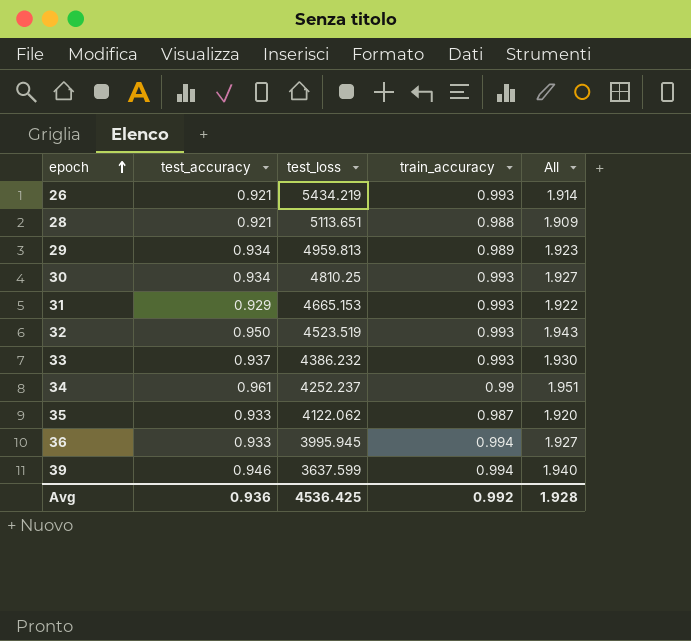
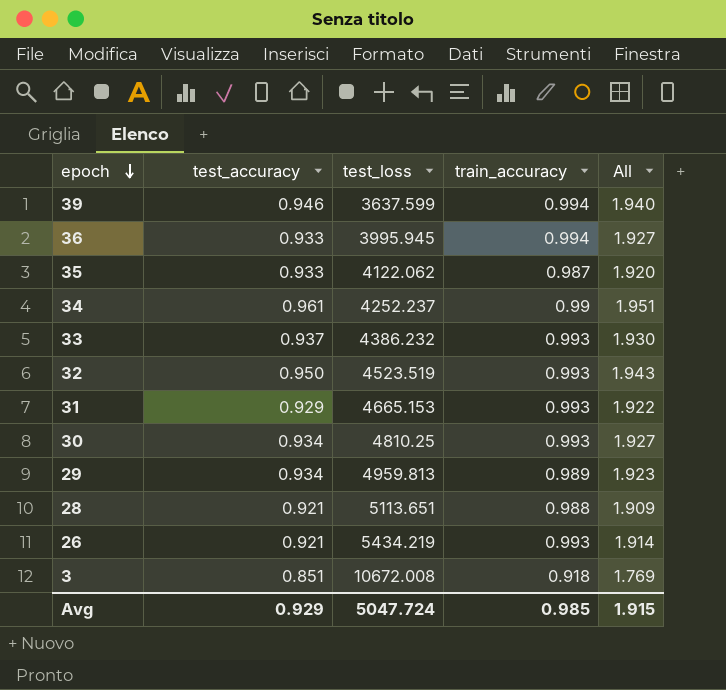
row order: epoch ascending -> epoch descending
row 3: none -> 0.851 | 10672.008 | 0.918 | 1.769
Avg | test_accuracy: 0.936 -> 0.929
Avg | test_loss: 4536.425 -> 5047.724
Avg | train_accuracy: 0.992 -> 0.985
Avg | All: 1.928 -> 1.915

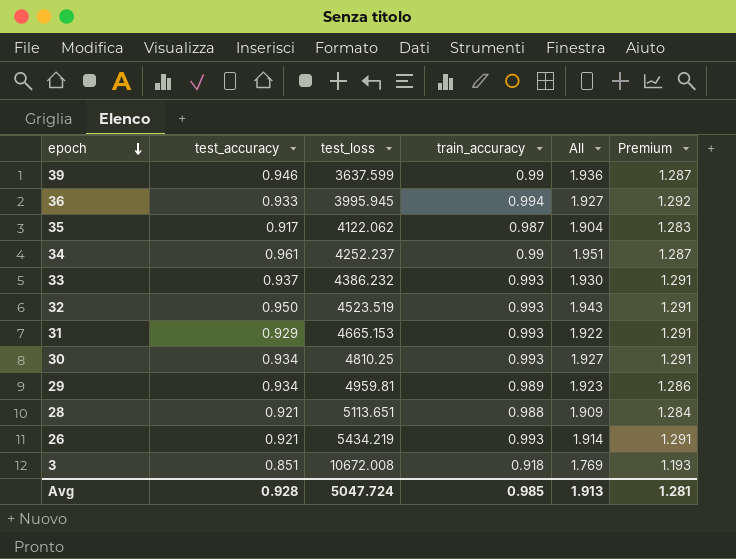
column Premium | formula: none -> [train_accuracy] * 1.3
39 | train_accuracy: 0.994 -> 0.99
39 | All: 1.940 -> 1.936
35 | test_accuracy: 0.933 -> 0.917
35 | All: 1.920 -> 1.904
29 | test_loss: 4959.813 -> 4959.81
Avg | test_accuracy: 0.929 -> 0.928
Avg | All: 1.915 -> 1.913

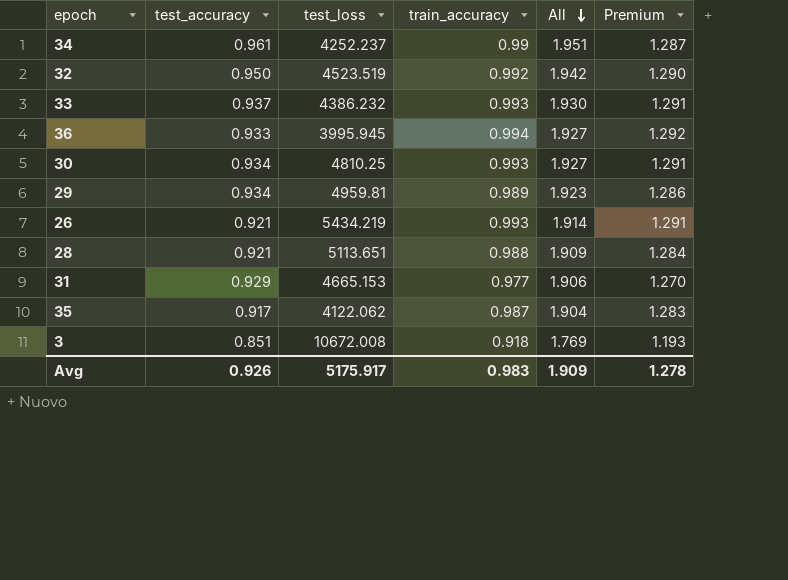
row order: epoch descending -> All descending
row 39: 0.946 | 3637.599 | 0.99 | 1.936 | 1.287 -> none
32 | train_accuracy: 0.993 -> 0.992
32 | All: 1.943 -> 1.942
32 | Premium: 1.291 -> 1.290
31 | train_accuracy: 0.993 -> 0.977
31 | All: 1.922 -> 1.906
31 | Premium: 1.291 -> 1.270
Avg | test_accuracy: 0.928 -> 0.926
Avg | test_loss: 5047.724 -> 5175.917
Avg | train_accuracy: 0.985 -> 0.983
Avg | All: 1.913 -> 1.909
Avg | Premium: 1.281 -> 1.278

